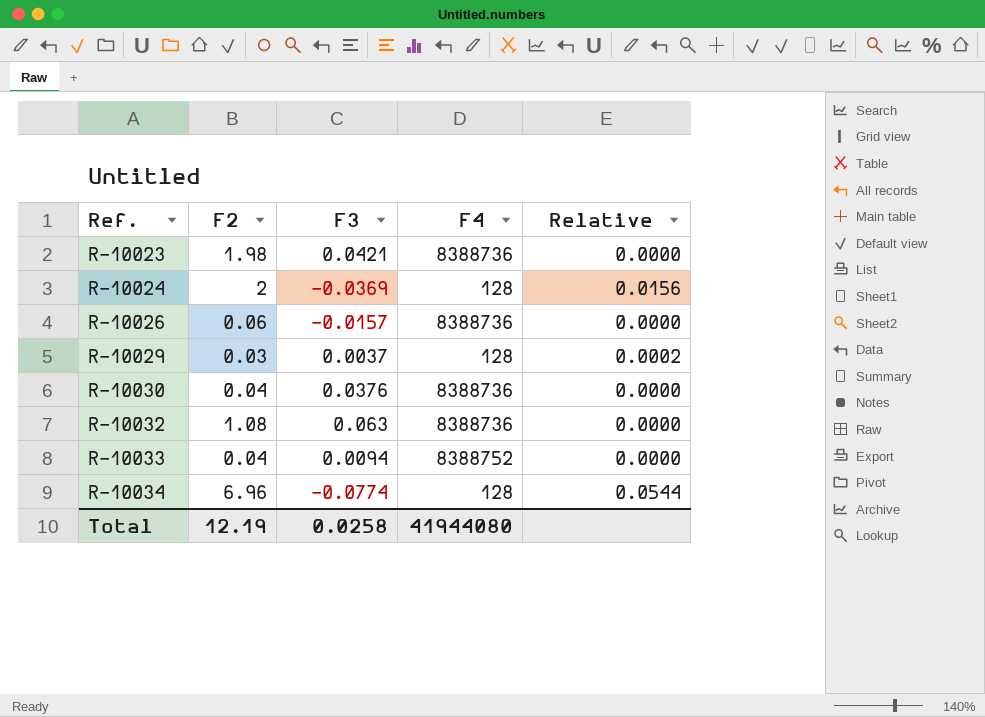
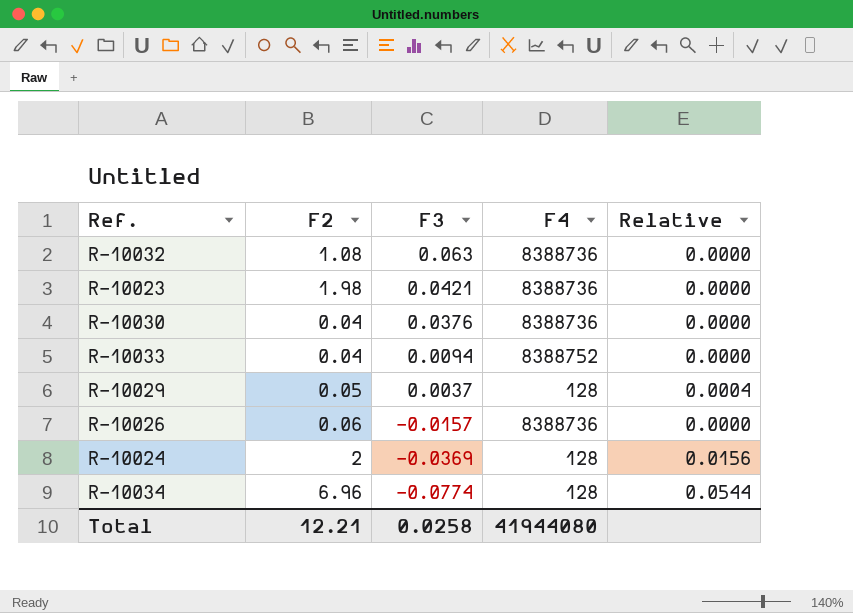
row order: Ref. ascending -> F3 descending
R-10029 | F2: 0.03 -> 0.05
R-10029 | Relative: 0.0002 -> 0.0004
Total | F2: 12.19 -> 12.21

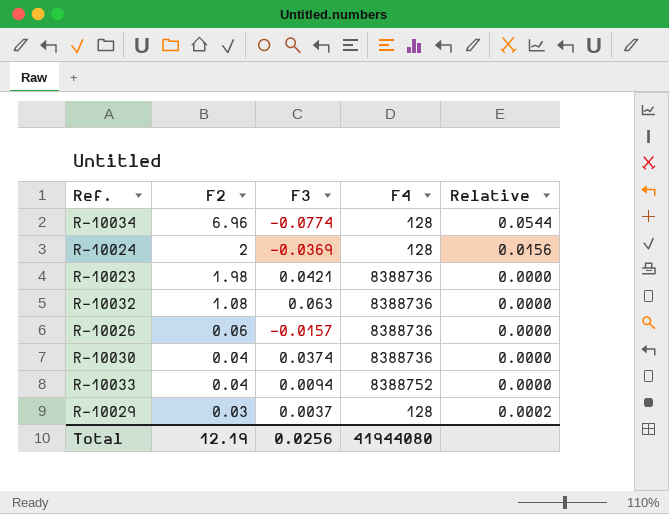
row order: F3 descending -> F2 descending
R-10030 | F3: 0.0376 -> 0.0374
R-10029 | F2: 0.05 -> 0.03
R-10029 | Relative: 0.0004 -> 0.0002
Total | F2: 12.21 -> 12.19
Total | F3: 0.0258 -> 0.0256

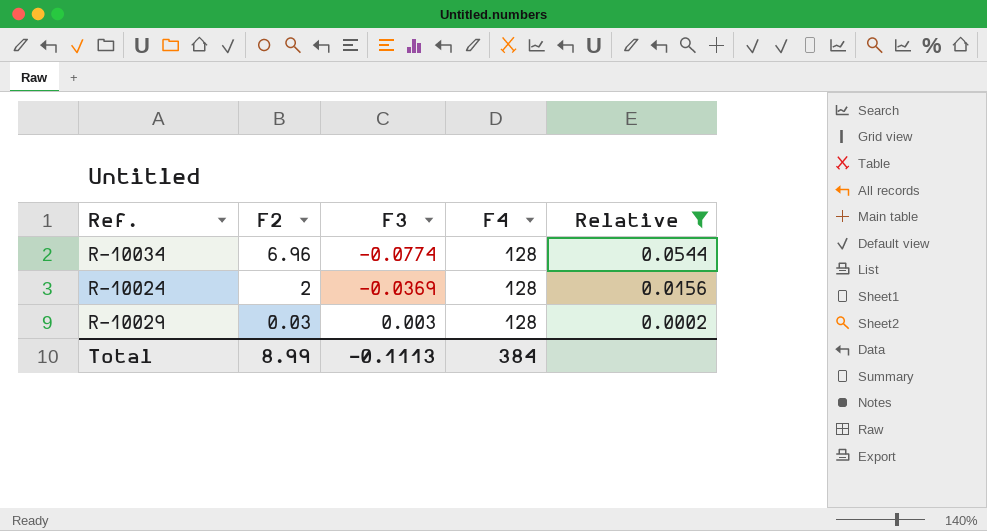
filter: none -> Relative != 0.0000
R-10029 | F3: 0.0037 -> 0.003
Total | F2: 12.19 -> 8.99
Total | F3: 0.0256 -> -0.1113
Total | F4: 41944080 -> 384

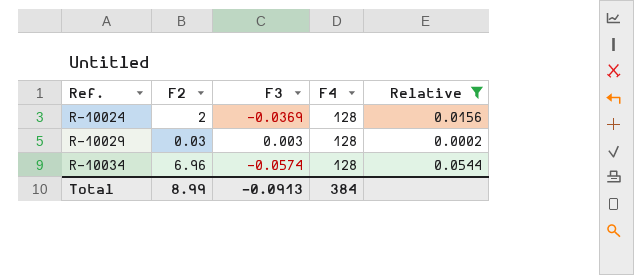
row order: F2 descending -> Ref. ascending
R-10034 | F3: -0.0774 -> -0.0574
Total | F3: -0.1113 -> -0.0913

